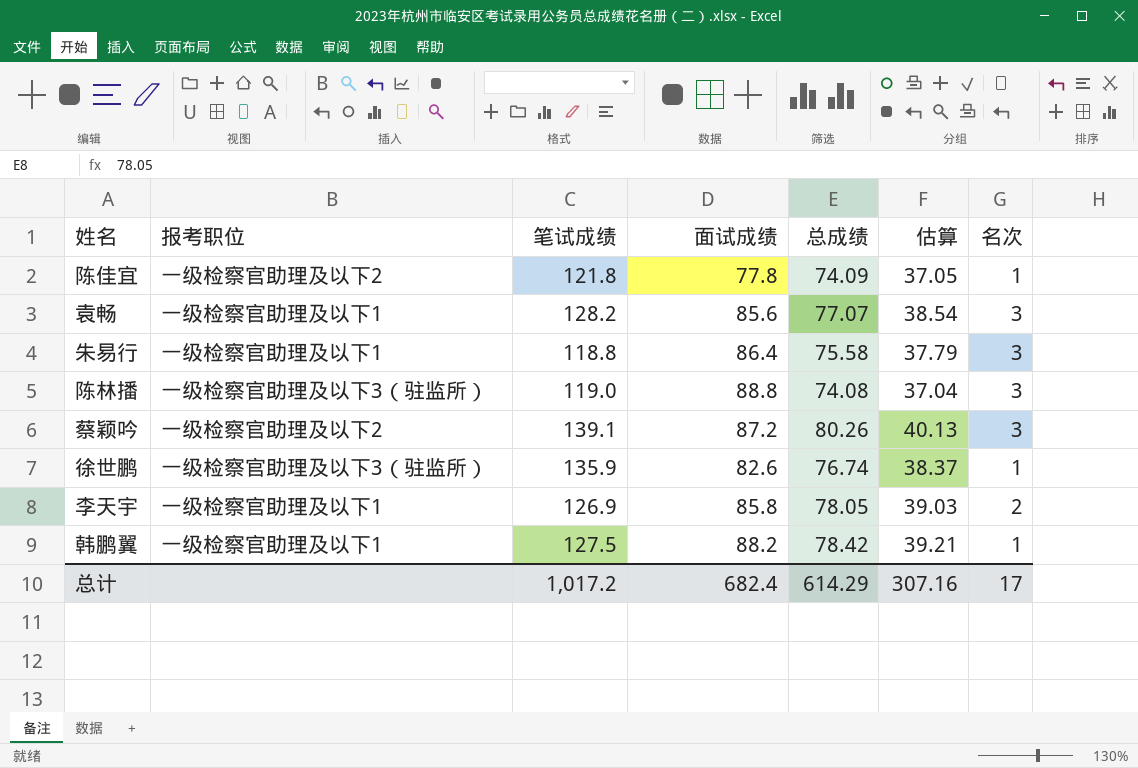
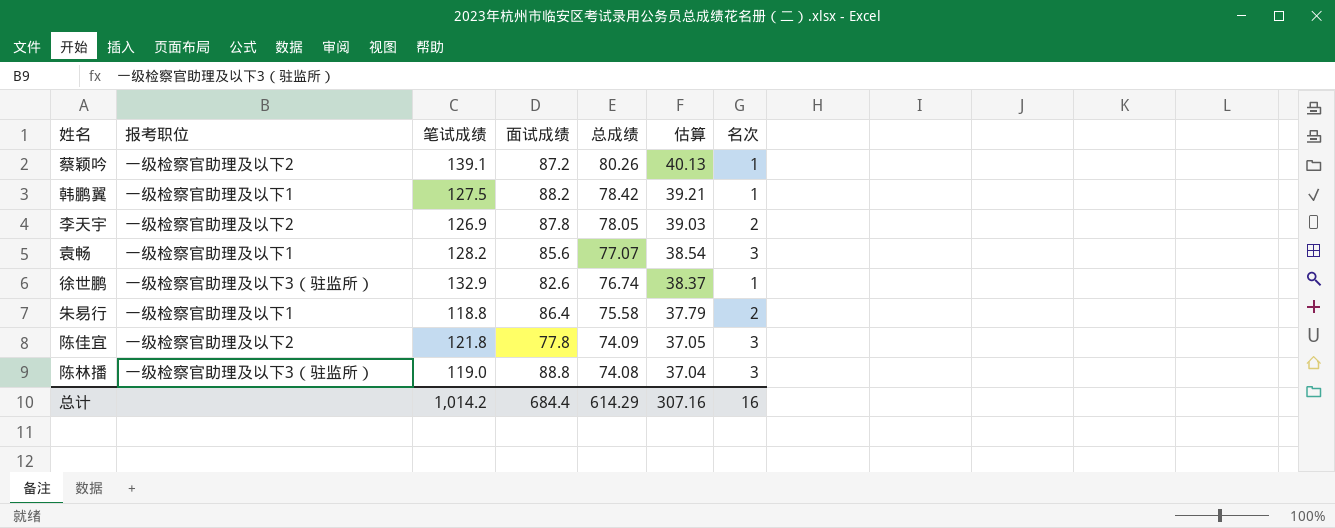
row order: none -> 总成绩 descending
蔡颖吟 | 名次: 3 -> 1
李天宇 | 报考职位: 一级检察官助理及以下1 -> 一级检察官助理及以下2
李天宇 | 面试成绩: 85.8 -> 87.8
徐世鹏 | 笔试成绩: 135.9 -> 132.9
朱易行 | 名次: 3 -> 2
陈佳宜 | 名次: 1 -> 3
总计 | 笔试成绩: 1,017.2 -> 1,014.2
总计 | 面试成绩: 682.4 -> 684.4
总计 | 名次: 17 -> 16

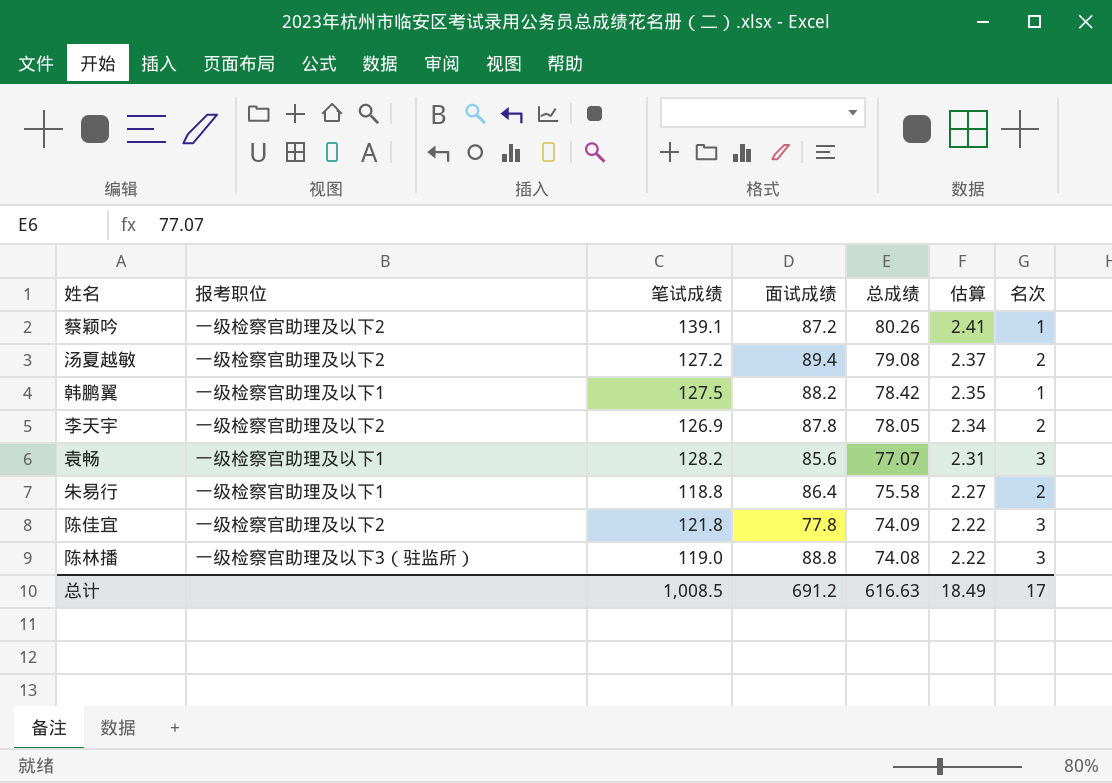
column 估算 | formula: [总成绩] * 0.5 -> [总成绩] * 0.03
row 徐世鹏: 一级检察官助理及以下3（驻监所） | 132.9 | 82.6 | 76.74 | 38.37 | 1 -> none
row 汤夏越敏: none -> 一级检察官助理及以下2 | 127.2 | 89.4 | 79.08 | 2.37 | 2
总计 | 笔试成绩: 1,014.2 -> 1,008.5
总计 | 面试成绩: 684.4 -> 691.2
总计 | 总成绩: 614.29 -> 616.63
总计 | 估算: 307.16 -> 18.49
总计 | 名次: 16 -> 17

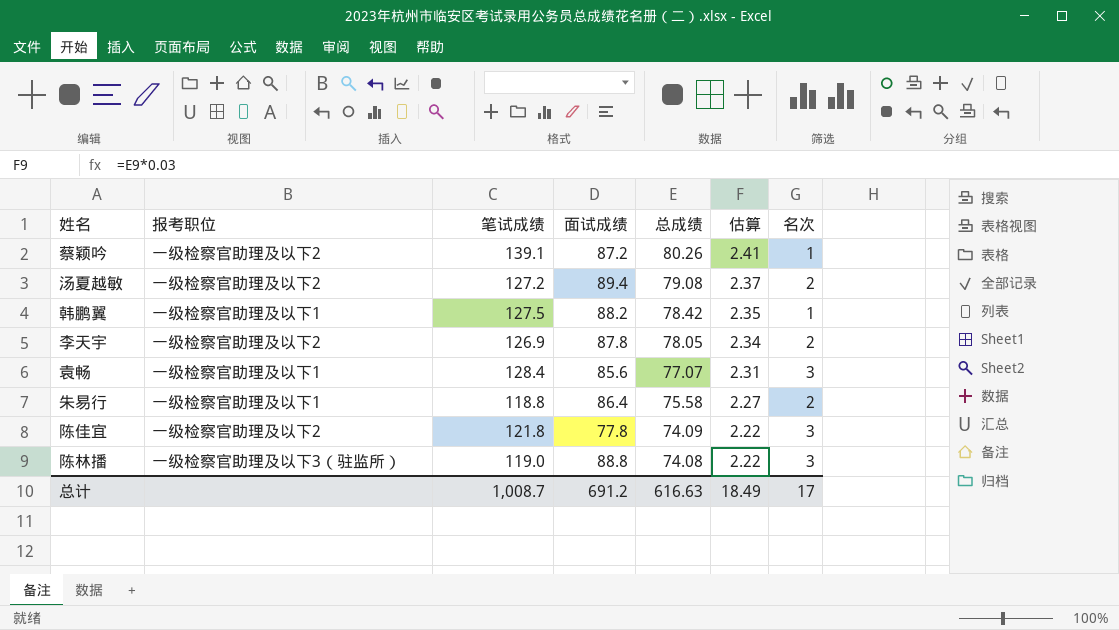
袁畅 | 笔试成绩: 128.2 -> 128.4
总计 | 笔试成绩: 1,008.5 -> 1,008.7

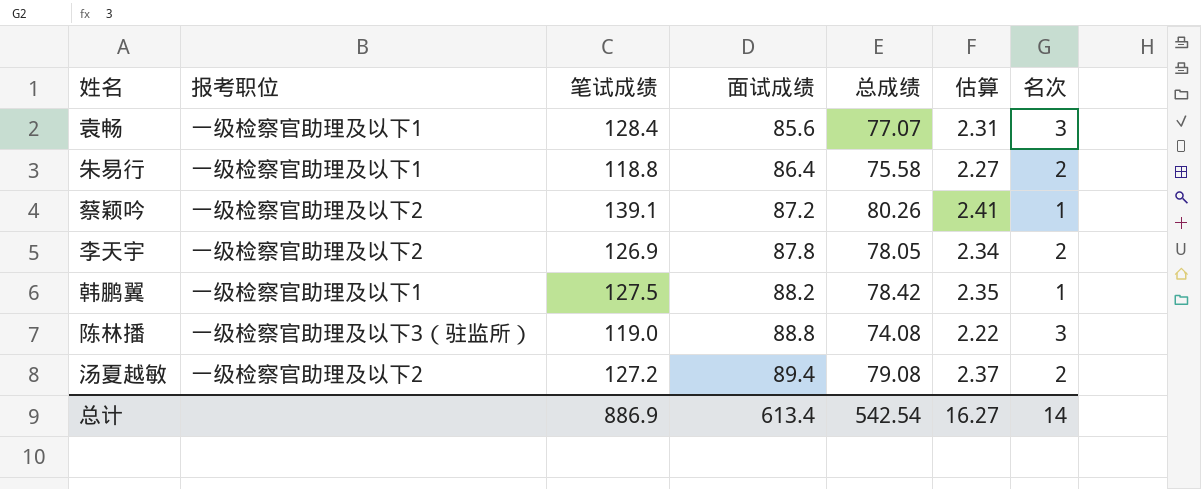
row order: 总成绩 descending -> 面试成绩 ascending
row 陈佳宜: 一级检察官助理及以下2 | 121.8 | 77.8 | 74.09 | 2.22 | 3 -> none
总计 | 笔试成绩: 1,008.7 -> 886.9
总计 | 面试成绩: 691.2 -> 613.4
总计 | 总成绩: 616.63 -> 542.54
总计 | 估算: 18.49 -> 16.27
总计 | 名次: 17 -> 14

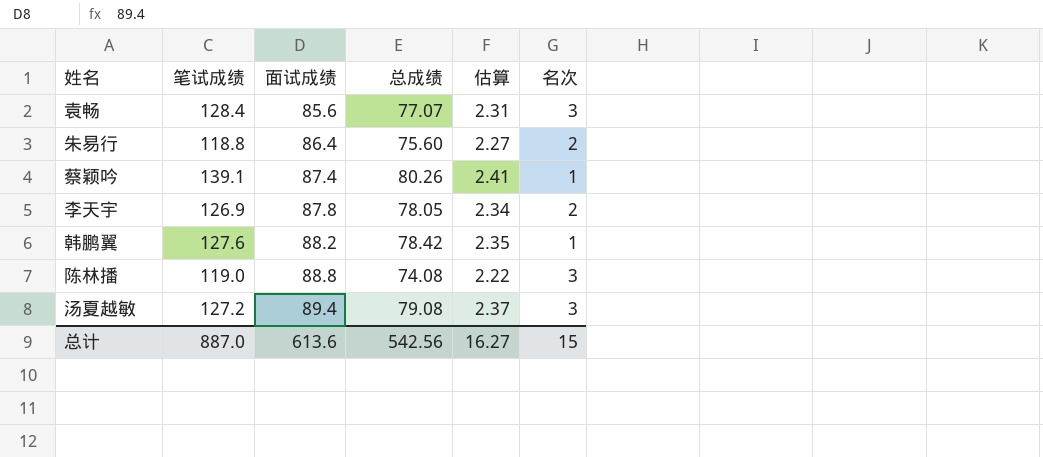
column 报考职位 | position: 2 -> none
朱易行 | 总成绩: 75.58 -> 75.60
蔡颖吟 | 面试成绩: 87.2 -> 87.4
韩鹏翼 | 笔试成绩: 127.5 -> 127.6
汤夏越敏 | 名次: 2 -> 3
总计 | 笔试成绩: 886.9 -> 887.0
总计 | 面试成绩: 613.4 -> 613.6
总计 | 总成绩: 542.54 -> 542.56
总计 | 名次: 14 -> 15

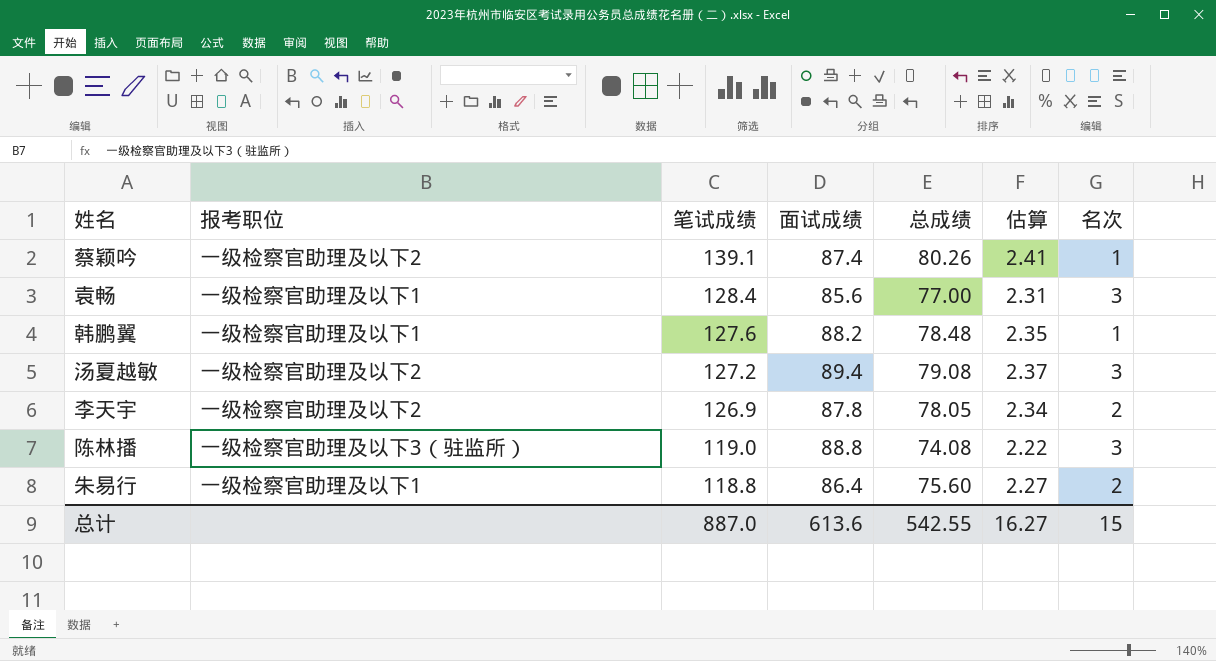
row order: 面试成绩 ascending -> 笔试成绩 descending
column 报考职位 | position: none -> 2
袁畅 | 总成绩: 77.07 -> 77.00
韩鹏翼 | 总成绩: 78.42 -> 78.48
总计 | 总成绩: 542.56 -> 542.55

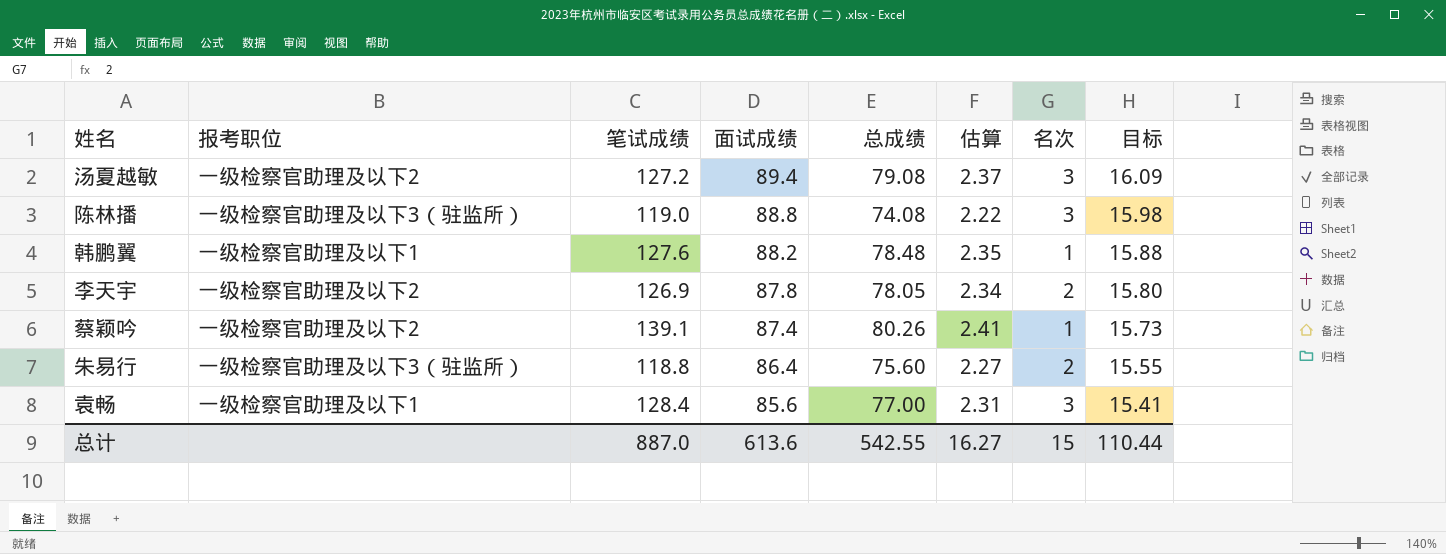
row order: 笔试成绩 descending -> 面试成绩 descending
column 目标 | formula: none -> [面试成绩] * 0.18
朱易行 | 报考职位: 一级检察官助理及以下1 -> 一级检察官助理及以下3（驻监所）

